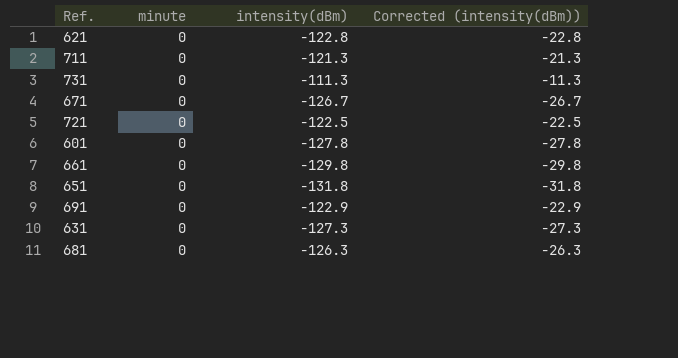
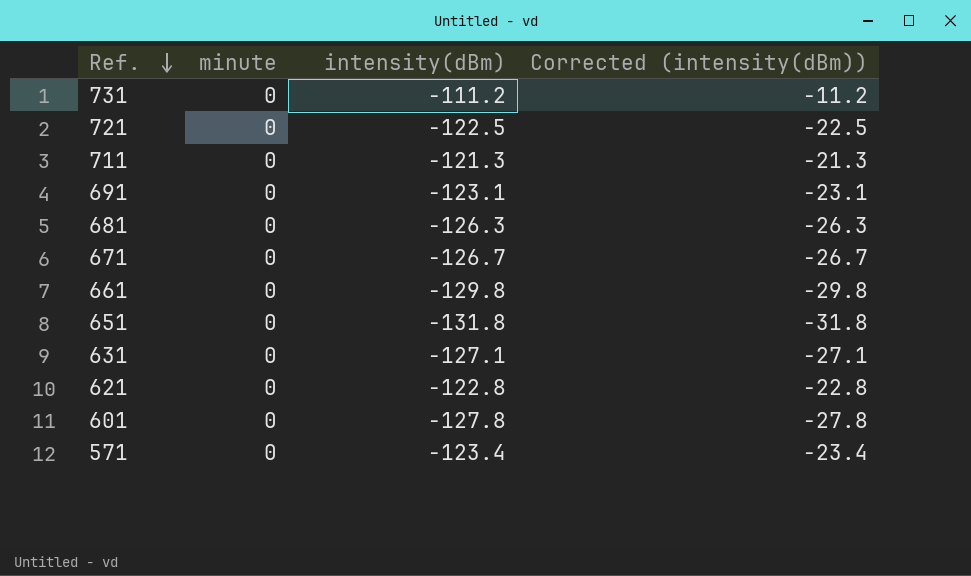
row order: none -> Ref. descending
731 | intensity(dBm): -111.3 -> -111.2
731 | Corrected (intensity(dBm)): -11.3 -> -11.2
691 | intensity(dBm): -122.9 -> -123.1
691 | Corrected (intensity(dBm)): -22.9 -> -23.1
631 | intensity(dBm): -127.3 -> -127.1
631 | Corrected (intensity(dBm)): -27.3 -> -27.1
row 571: none -> 0 | -123.4 | -23.4

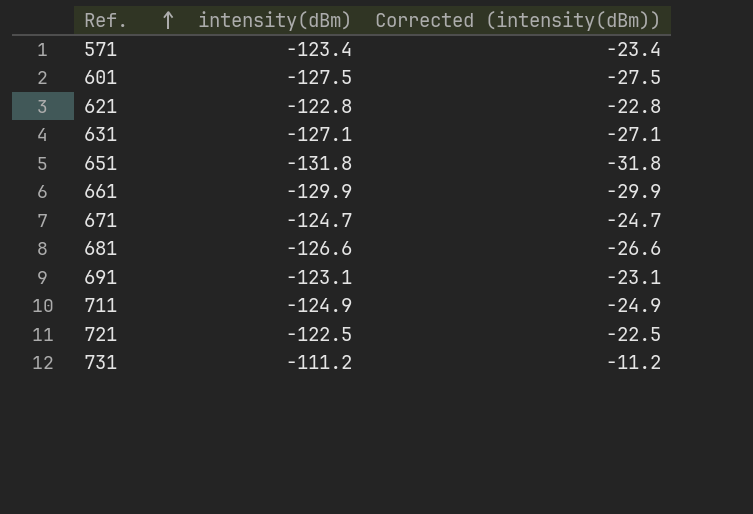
row order: Ref. descending -> Ref. ascending
column minute | position: 2 -> none
601 | intensity(dBm): -127.8 -> -127.5
601 | Corrected (intensity(dBm)): -27.8 -> -27.5
661 | intensity(dBm): -129.8 -> -129.9
661 | Corrected (intensity(dBm)): -29.8 -> -29.9
671 | intensity(dBm): -126.7 -> -124.7
671 | Corrected (intensity(dBm)): -26.7 -> -24.7
681 | intensity(dBm): -126.3 -> -126.6
681 | Corrected (intensity(dBm)): -26.3 -> -26.6
711 | intensity(dBm): -121.3 -> -124.9
711 | Corrected (intensity(dBm)): -21.3 -> -24.9

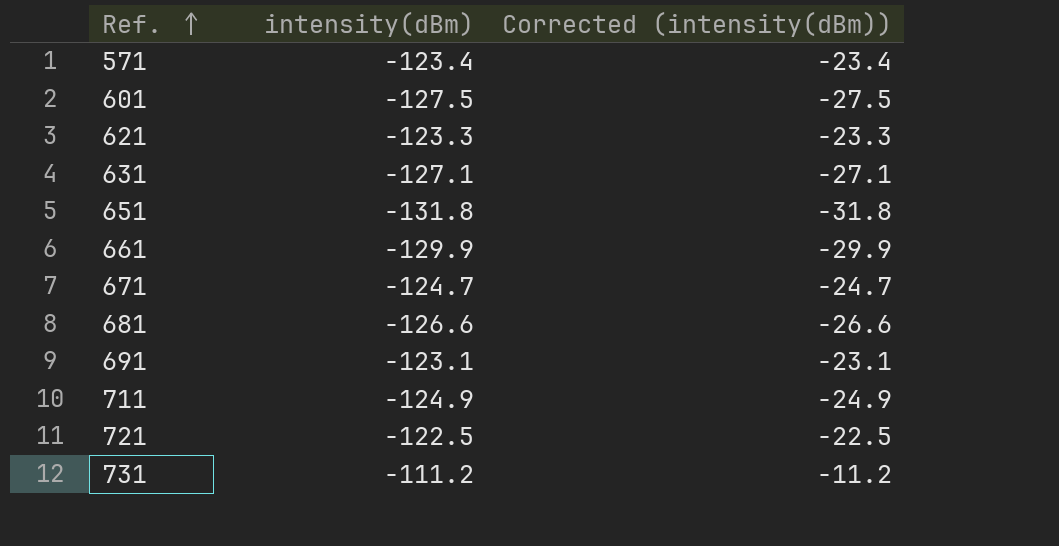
621 | intensity(dBm): -122.8 -> -123.3
621 | Corrected (intensity(dBm)): -22.8 -> -23.3

